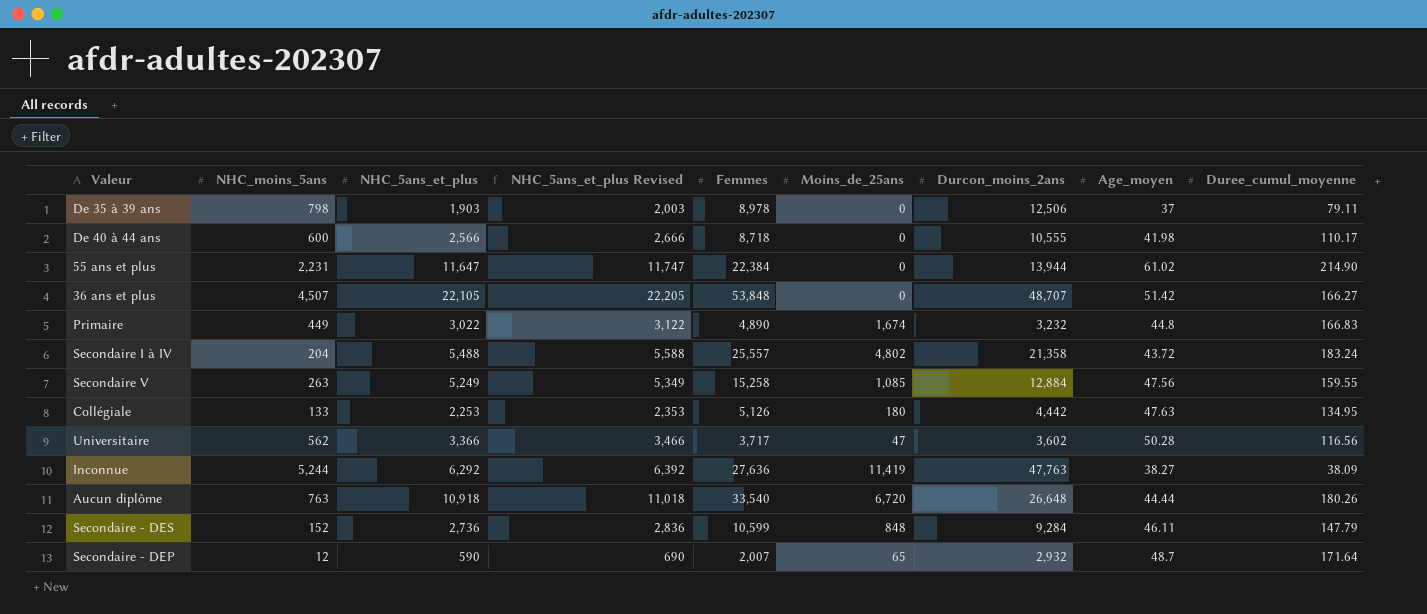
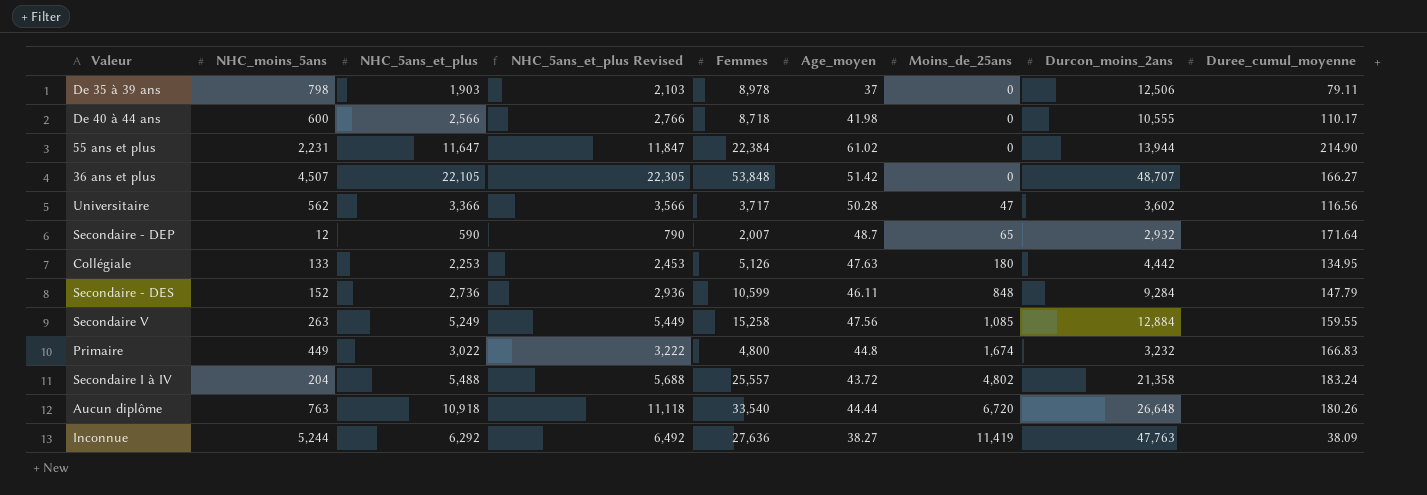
row order: none -> Moins_de_25ans ascending
column NHC_5ans_et_plus Revised | formula: [NHC_5ans_et_plus] + 100 -> [NHC_5ans_et_plus] + 200
column Age_moyen | position: 8 -> 6
Primaire | Femmes: 4,890 -> 4,800

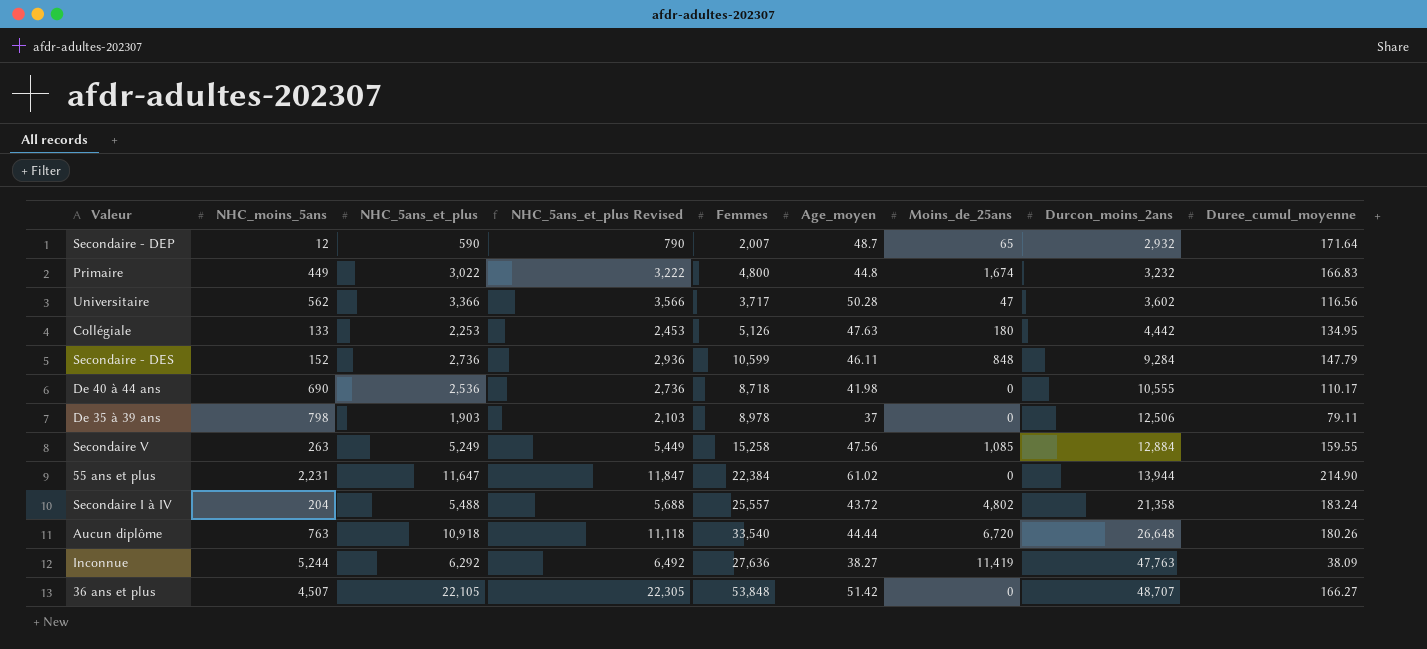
row order: Moins_de_25ans ascending -> Durcon_moins_2ans ascending
De 40 à 44 ans | NHC_moins_5ans: 600 -> 690
De 40 à 44 ans | NHC_5ans_et_plus: 2,566 -> 2,536
De 40 à 44 ans | NHC_5ans_et_plus Revised: 2,766 -> 2,736

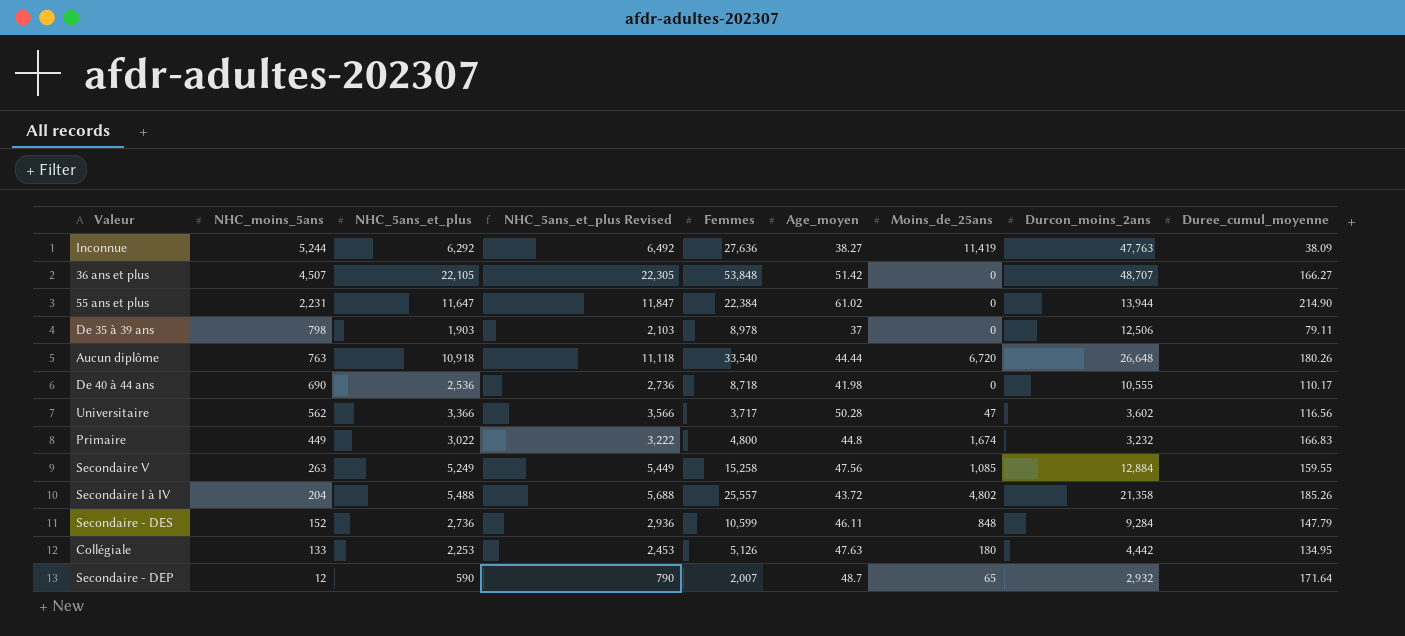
row order: Durcon_moins_2ans ascending -> NHC_moins_5ans descending
Secondaire I à IV | Duree_cumul_moyenne: 183.24 -> 185.26

